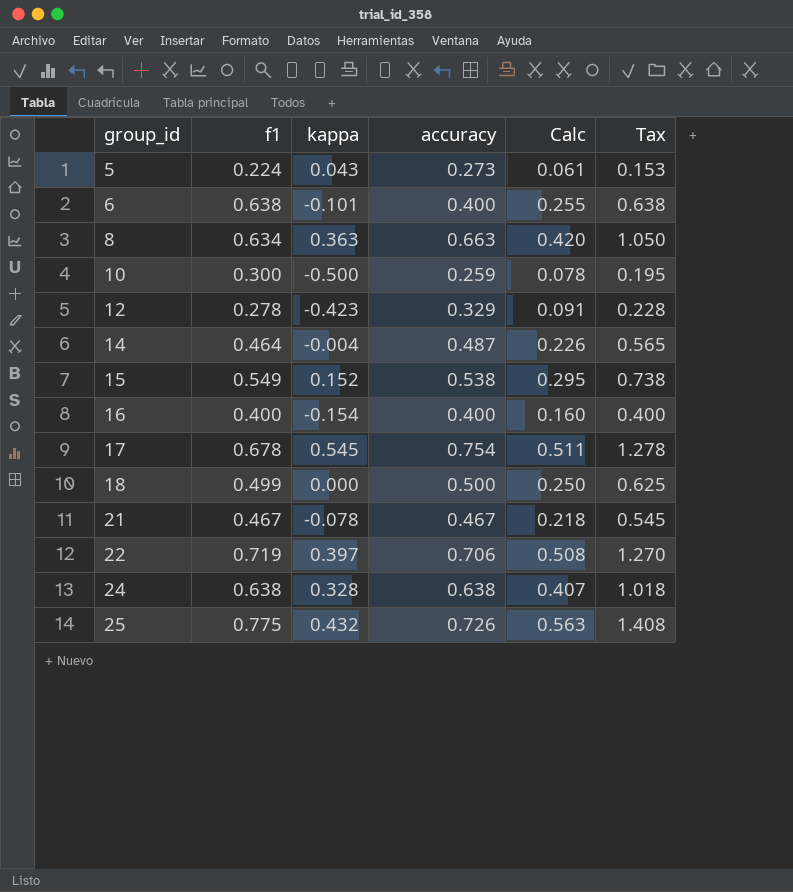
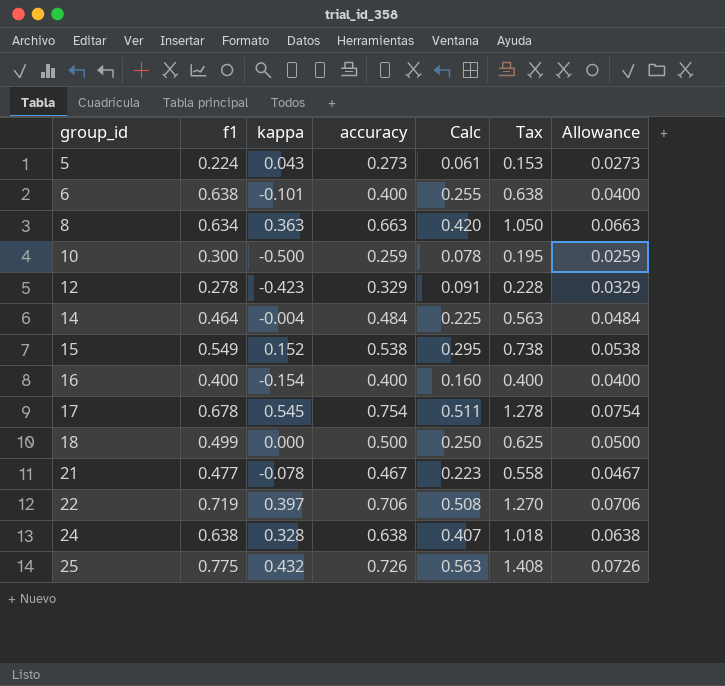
column Allowance | formula: none -> [accuracy] * 0.1
14 | accuracy: 0.487 -> 0.484
14 | Calc: 0.226 -> 0.225
14 | Tax: 0.565 -> 0.563
21 | f1: 0.467 -> 0.477
21 | Calc: 0.218 -> 0.223
21 | Tax: 0.545 -> 0.558

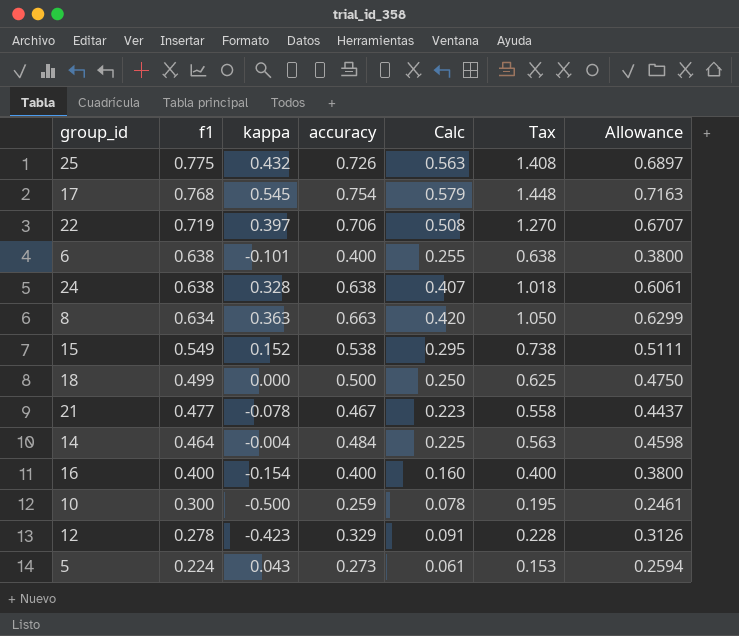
row order: group_id ascending -> f1 descending
column Allowance | formula: [accuracy] * 0.1 -> [accuracy] * 0.95
17 | f1: 0.678 -> 0.768
17 | Calc: 0.511 -> 0.579
17 | Tax: 1.278 -> 1.448

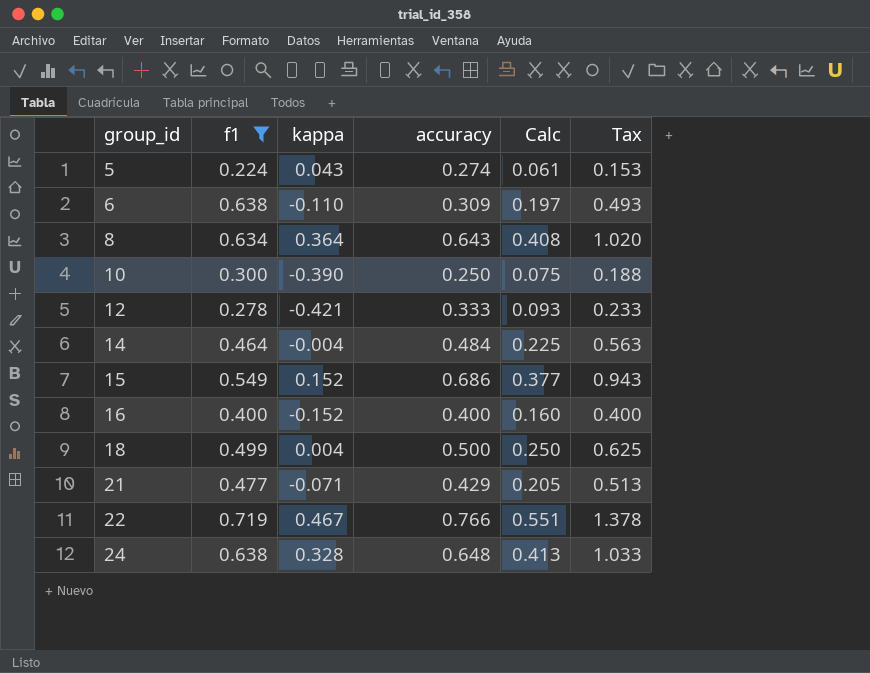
filter: none -> f1 <= 0.719
row order: f1 descending -> group_id ascending
column Allowance | formula: [accuracy] * 0.95 -> none
5 | accuracy: 0.273 -> 0.274
6 | kappa: -0.101 -> -0.110
6 | accuracy: 0.400 -> 0.309
6 | Calc: 0.255 -> 0.197
6 | Tax: 0.638 -> 0.493
8 | kappa: 0.363 -> 0.364
8 | accuracy: 0.663 -> 0.643
8 | Calc: 0.420 -> 0.408
8 | Tax: 1.050 -> 1.020
10 | kappa: -0.500 -> -0.390
10 | accuracy: 0.259 -> 0.250
10 | Calc: 0.078 -> 0.075
10 | Tax: 0.195 -> 0.188
12 | kappa: -0.423 -> -0.421
12 | accuracy: 0.329 -> 0.333
12 | Calc: 0.091 -> 0.093
12 | Tax: 0.228 -> 0.233
15 | accuracy: 0.538 -> 0.686
15 | Calc: 0.295 -> 0.377
15 | Tax: 0.738 -> 0.943
16 | kappa: -0.154 -> -0.152
18 | kappa: 0.000 -> 0.004
21 | kappa: -0.078 -> -0.071
21 | accuracy: 0.467 -> 0.429
21 | Calc: 0.223 -> 0.205
21 | Tax: 0.558 -> 0.513
22 | kappa: 0.397 -> 0.467
22 | accuracy: 0.706 -> 0.766
22 | Calc: 0.508 -> 0.551
22 | Tax: 1.270 -> 1.378
24 | accuracy: 0.638 -> 0.648
24 | Calc: 0.407 -> 0.413
24 | Tax: 1.018 -> 1.033

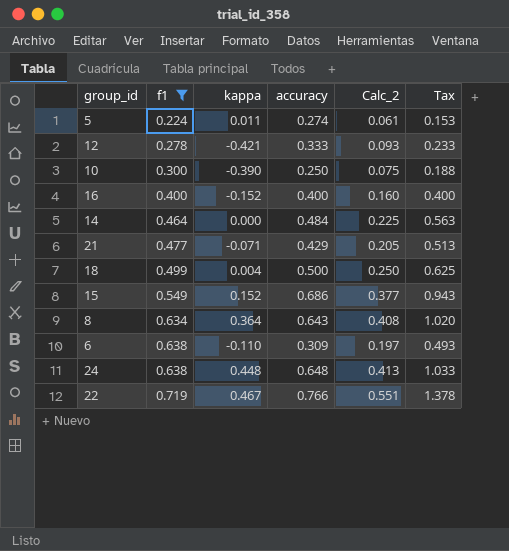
row order: group_id ascending -> f1 ascending
column name: Calc -> Calc_2
5 | kappa: 0.043 -> 0.011
14 | kappa: -0.004 -> 0.000
24 | kappa: 0.328 -> 0.448

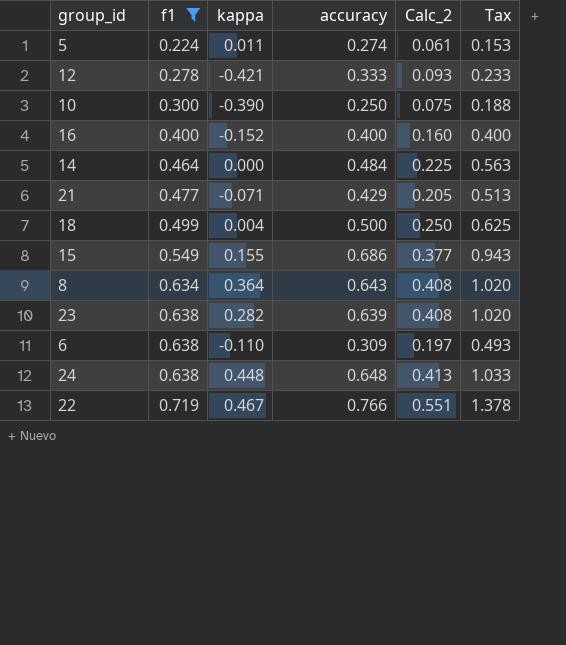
15 | kappa: 0.152 -> 0.155
row 23: none -> 0.638 | 0.282 | 0.639 | 0.408 | 1.020

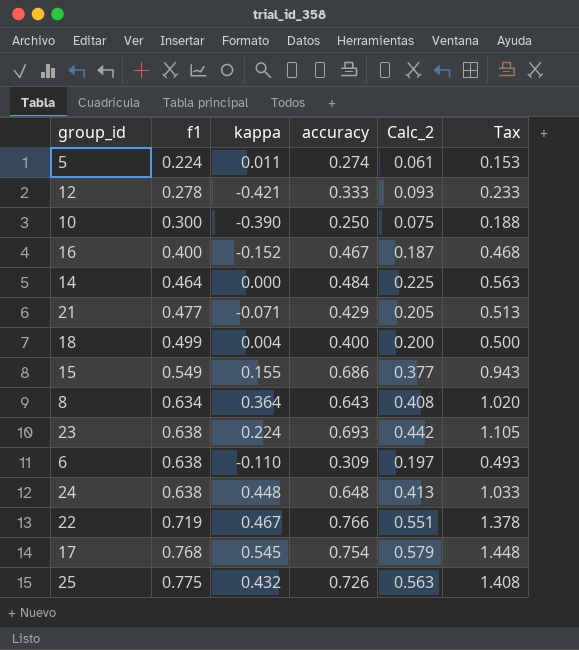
filter: f1 <= 0.719 -> none
16 | accuracy: 0.400 -> 0.467
16 | Calc_2: 0.160 -> 0.187
16 | Tax: 0.400 -> 0.468
18 | accuracy: 0.500 -> 0.400
18 | Calc_2: 0.250 -> 0.200
18 | Tax: 0.625 -> 0.500
23 | kappa: 0.282 -> 0.224
23 | accuracy: 0.639 -> 0.693
23 | Calc_2: 0.408 -> 0.442
23 | Tax: 1.020 -> 1.105

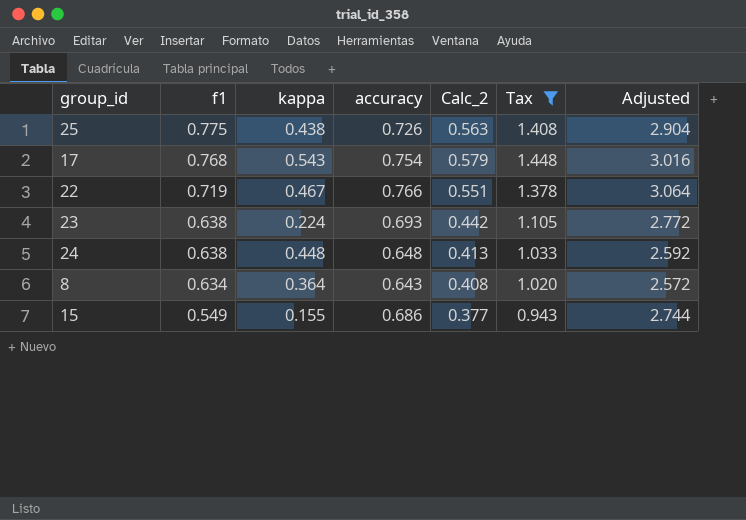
filter: none -> Tax >= 0.943
row order: f1 ascending -> f1 descending
column Adjusted | formula: none -> [accuracy] * 4
25 | kappa: 0.432 -> 0.438
17 | kappa: 0.545 -> 0.543

